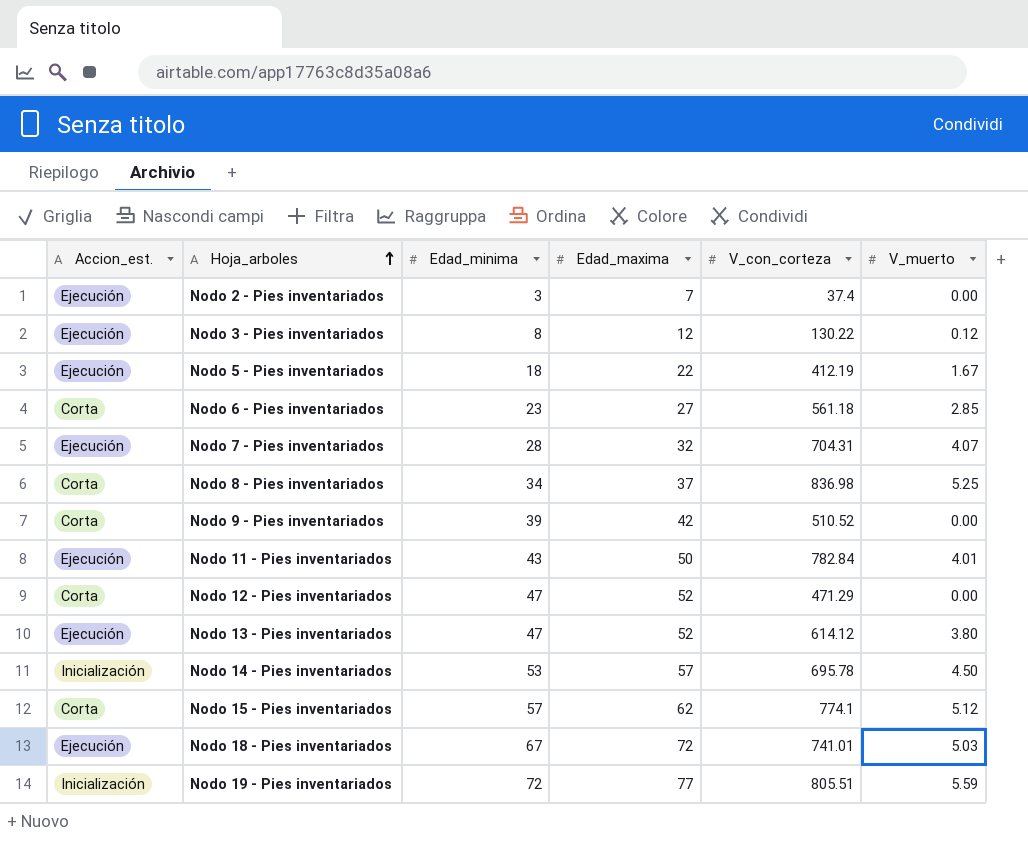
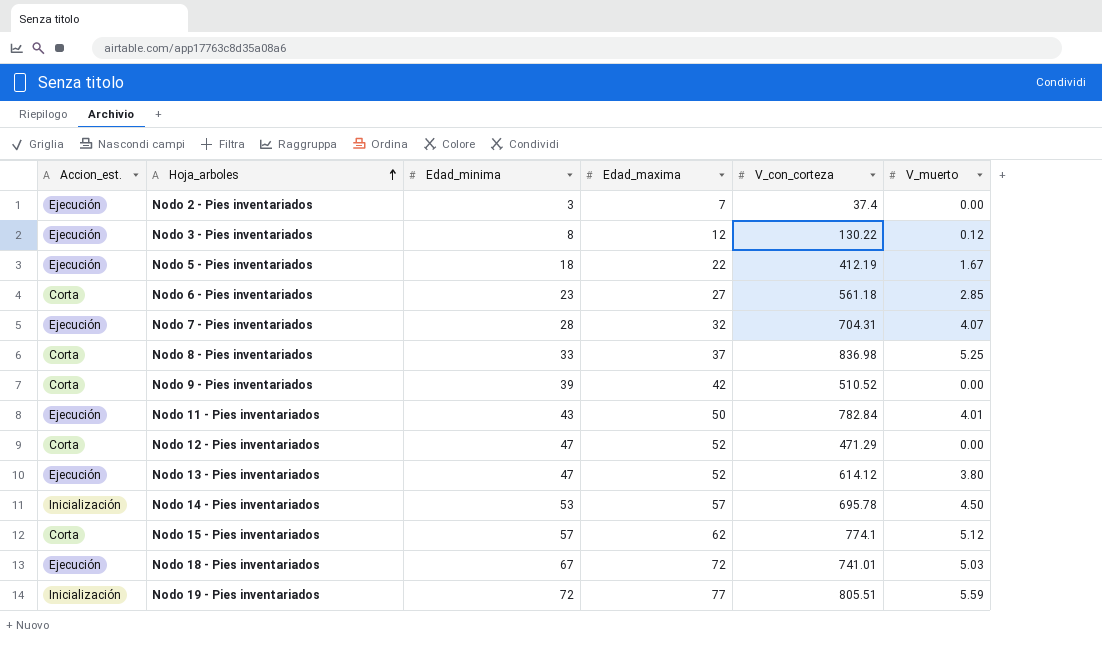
Nodo 8 - Pies inventariados | Edad_minima: 34 -> 33

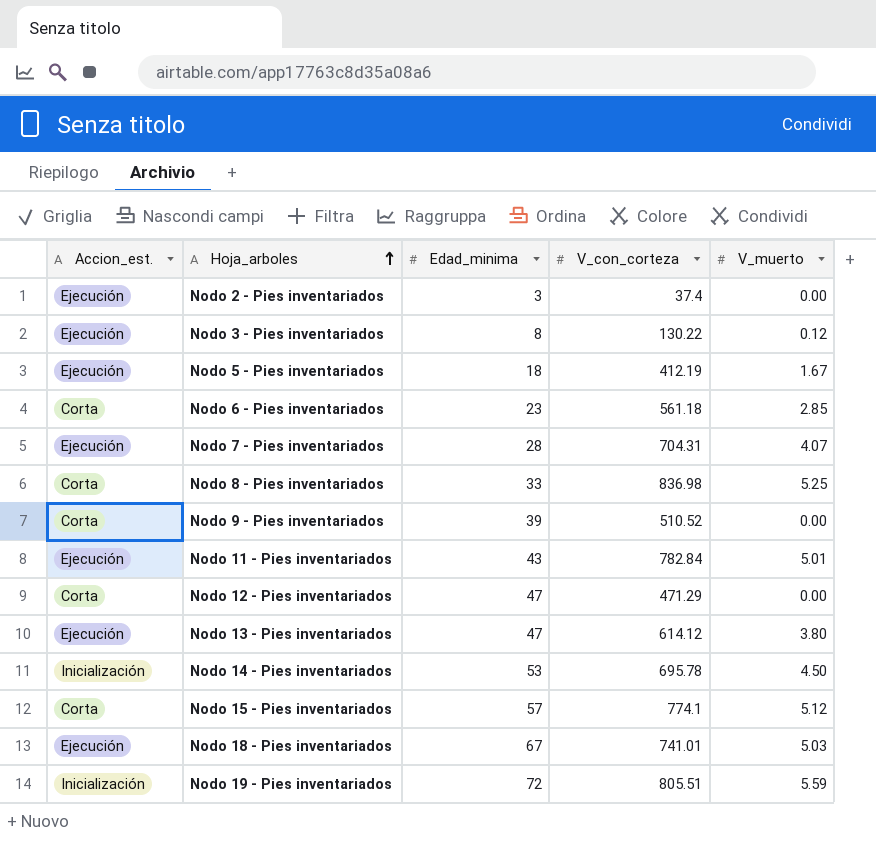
column Edad_maxima | position: 4 -> none
Nodo 11 - Pies inventariados | V_muerto: 4.01 -> 5.01

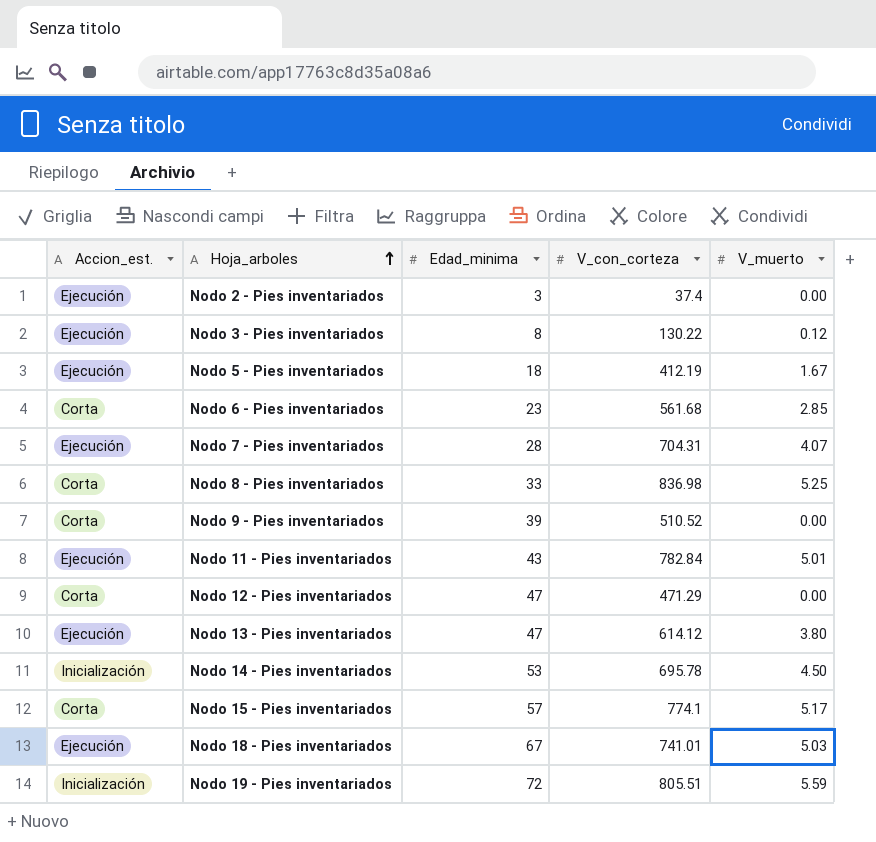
Nodo 6 - Pies inventariados | V_con_corteza: 561.18 -> 561.68
Nodo 15 - Pies inventariados | V_muerto: 5.12 -> 5.17

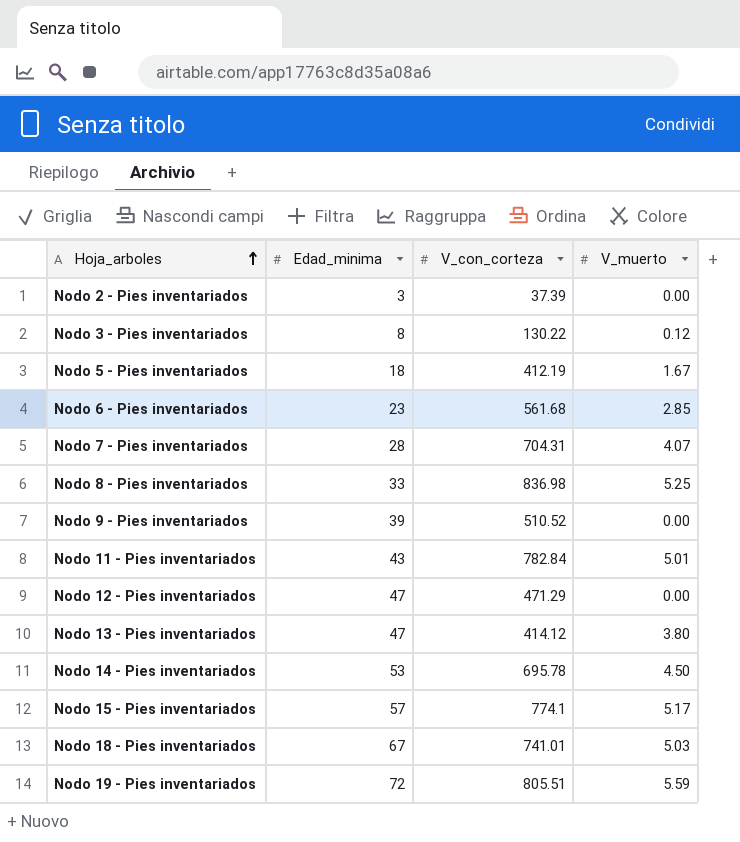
column Accion_est. | position: 1 -> none
Nodo 2 - Pies inventariados | V_con_corteza: 37.4 -> 37.39
Nodo 13 - Pies inventariados | V_con_corteza: 614.12 -> 414.12

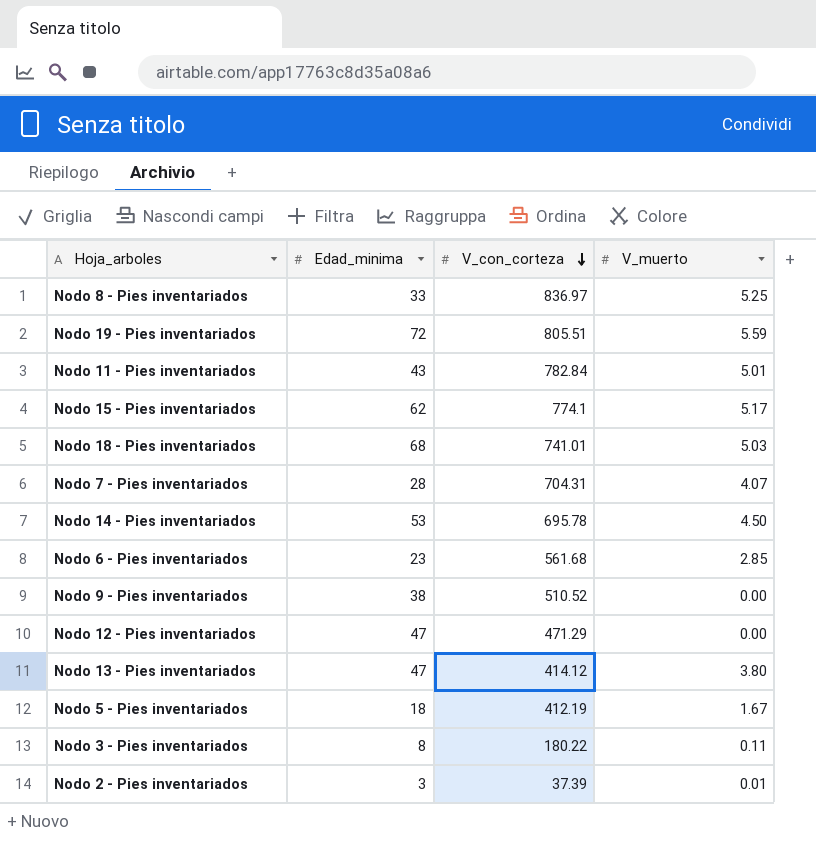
row order: Hoja_arboles ascending -> V_con_corteza descending
Nodo 8 - Pies inventariados | V_con_corteza: 836.98 -> 836.97
Nodo 15 - Pies inventariados | Edad_minima: 57 -> 62
Nodo 18 - Pies inventariados | Edad_minima: 67 -> 68
Nodo 9 - Pies inventariados | Edad_minima: 39 -> 38
Nodo 3 - Pies inventariados | V_con_corteza: 130.22 -> 180.22
Nodo 3 - Pies inventariados | V_muerto: 0.12 -> 0.11
Nodo 2 - Pies inventariados | V_muerto: 0.00 -> 0.01

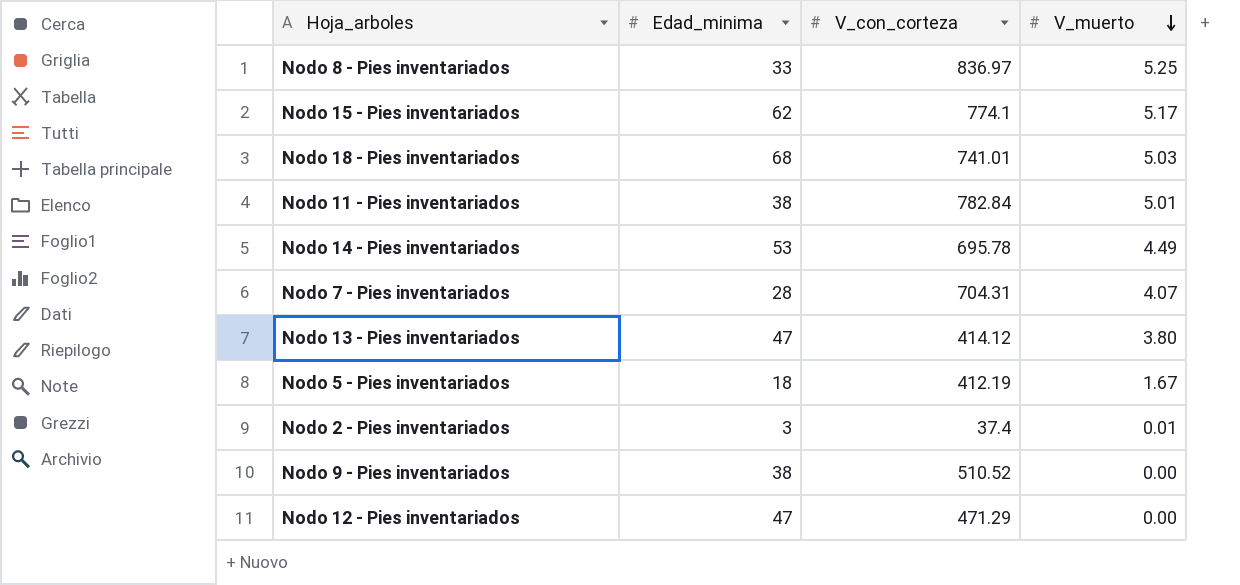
row order: V_con_corteza descending -> V_muerto descending
row Nodo 19 - Pies inventariados: 72 | 805.51 | 5.59 -> none
row Nodo 6 - Pies inventariados: 23 | 561.68 | 2.85 -> none
row Nodo 3 - Pies inventariados: 8 | 180.22 | 0.11 -> none
Nodo 11 - Pies inventariados | Edad_minima: 43 -> 38
Nodo 14 - Pies inventariados | V_muerto: 4.50 -> 4.49
Nodo 2 - Pies inventariados | V_con_corteza: 37.39 -> 37.4

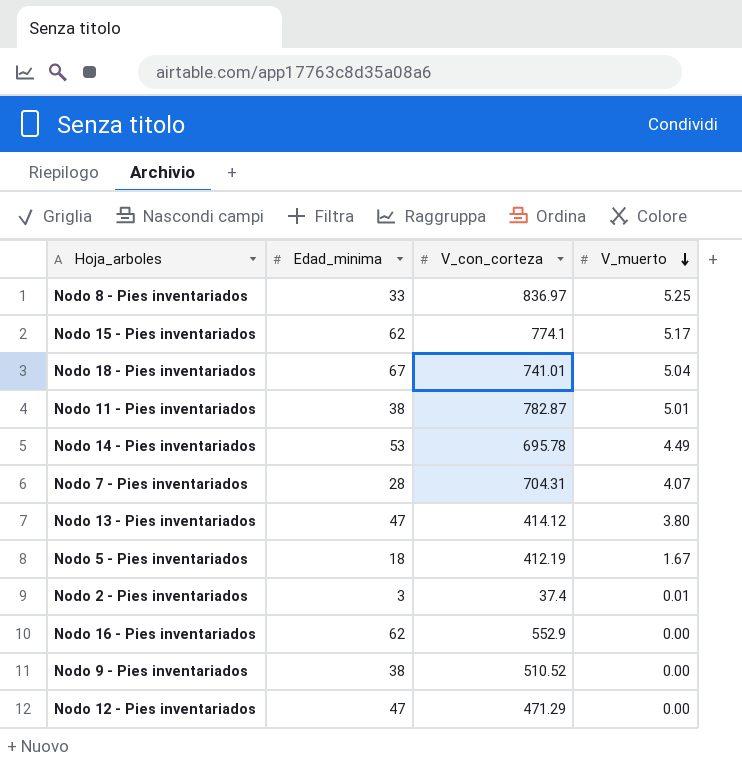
Nodo 18 - Pies inventariados | Edad_minima: 68 -> 67
Nodo 18 - Pies inventariados | V_muerto: 5.03 -> 5.04
Nodo 11 - Pies inventariados | V_con_corteza: 782.84 -> 782.87
row Nodo 16 - Pies inventariados: none -> 62 | 552.9 | 0.00

